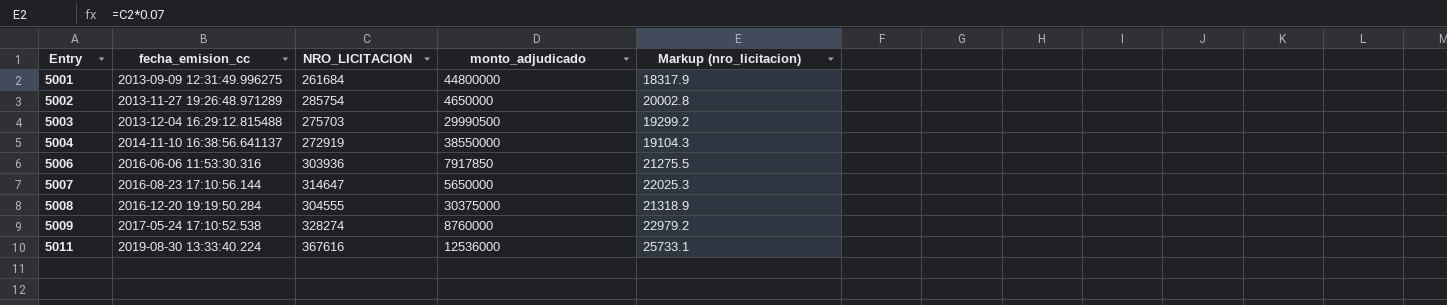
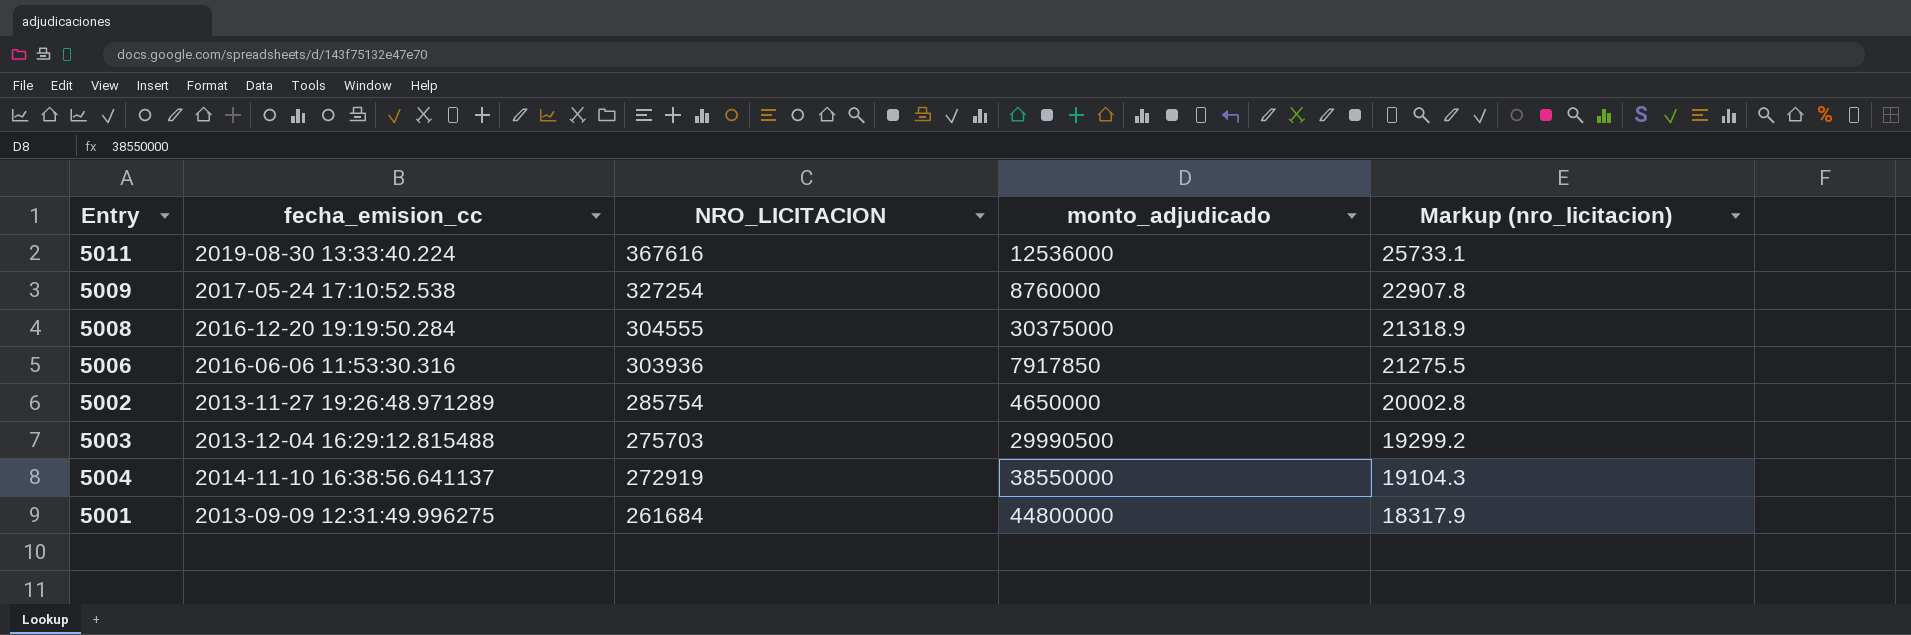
row order: Entry ascending -> NRO_LICITACION descending
row 5007: 2016-08-23 17:10:56.144 | 314647 | 5650000 | 22025.3 -> none
5009 | NRO_LICITACION: 328274 -> 327254
5009 | Markup (nro_licitacion): 22979.2 -> 22907.8

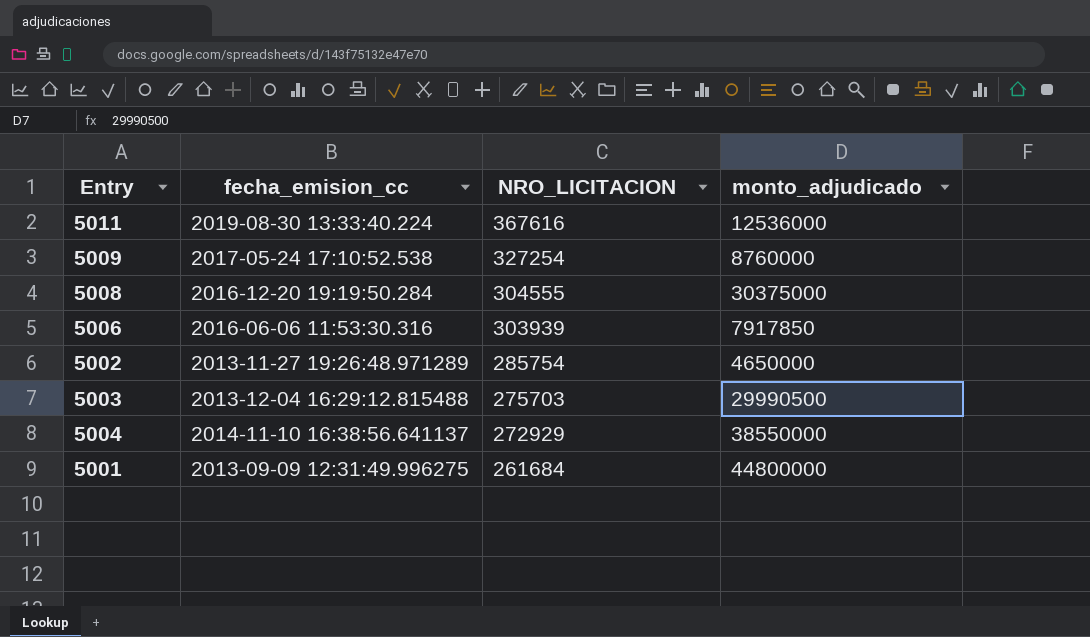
column Markup (nro_licitacion) | formula: [NRO_LICITACION] * 0.07 -> none
5006 | NRO_LICITACION: 303936 -> 303939
5004 | NRO_LICITACION: 272919 -> 272929

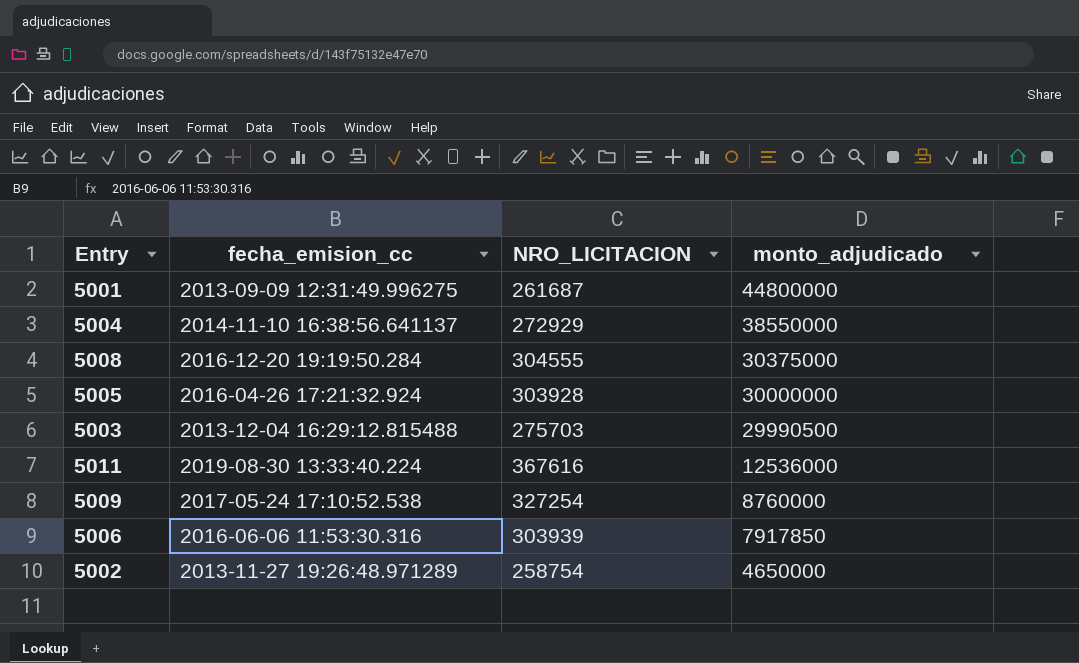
row order: NRO_LICITACION descending -> monto_adjudicado descending
5001 | NRO_LICITACION: 261684 -> 261687
row 5005: none -> 2016-04-26 17:21:32.924 | 303928 | 30000000
5002 | NRO_LICITACION: 285754 -> 258754

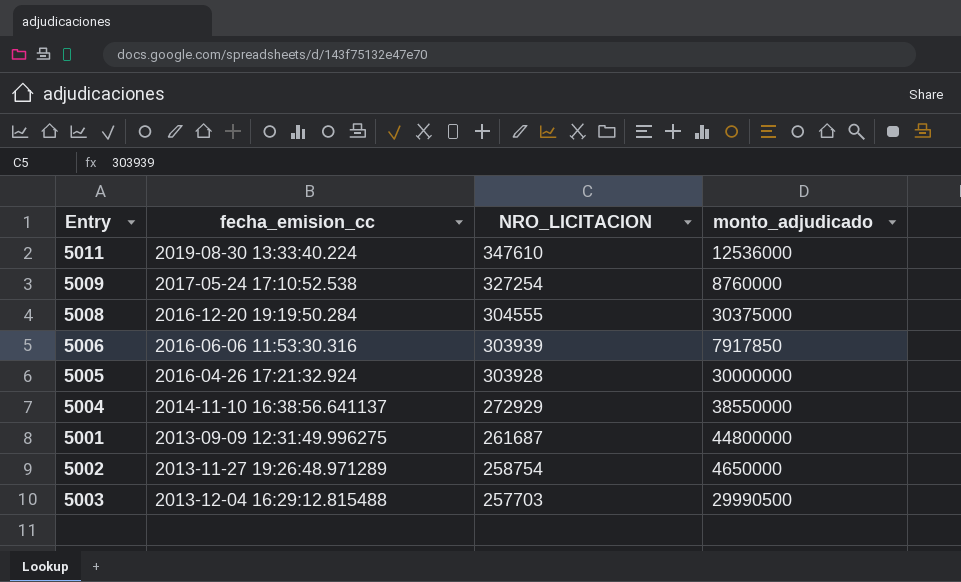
row order: monto_adjudicado descending -> NRO_LICITACION descending
5011 | NRO_LICITACION: 367616 -> 347610
5003 | NRO_LICITACION: 275703 -> 257703

